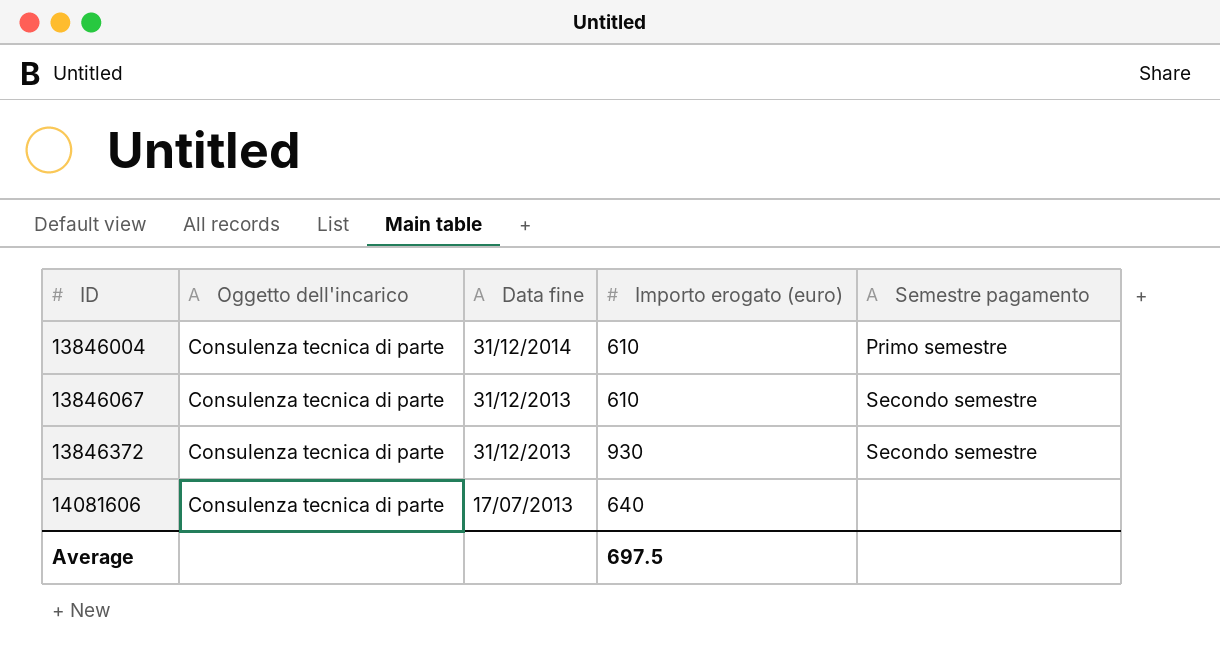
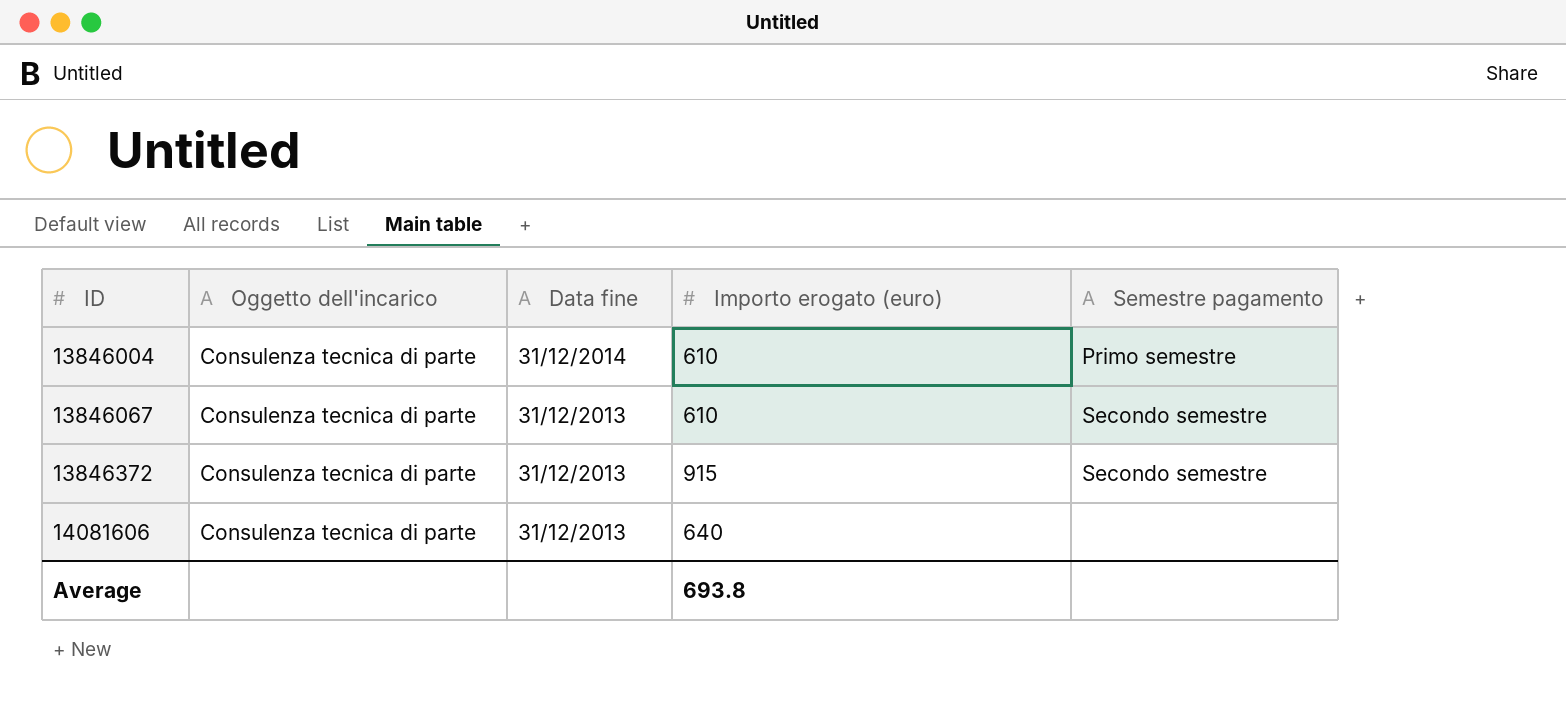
13846372 | Importo erogato (euro): 930 -> 915
14081606 | Data fine: 17/07/2013 -> 31/12/2013
Average | Importo erogato (euro): 697.5 -> 693.8

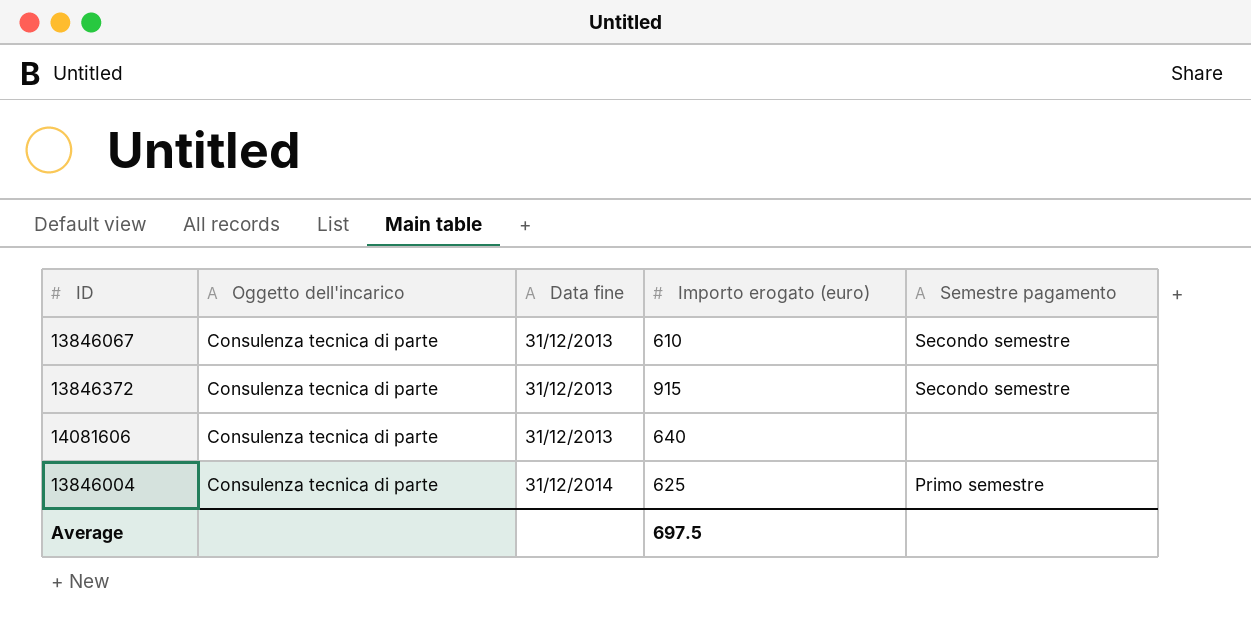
row order: ID ascending -> Data fine ascending
13846004 | Importo erogato (euro): 610 -> 625
Average | Importo erogato (euro): 693.8 -> 697.5

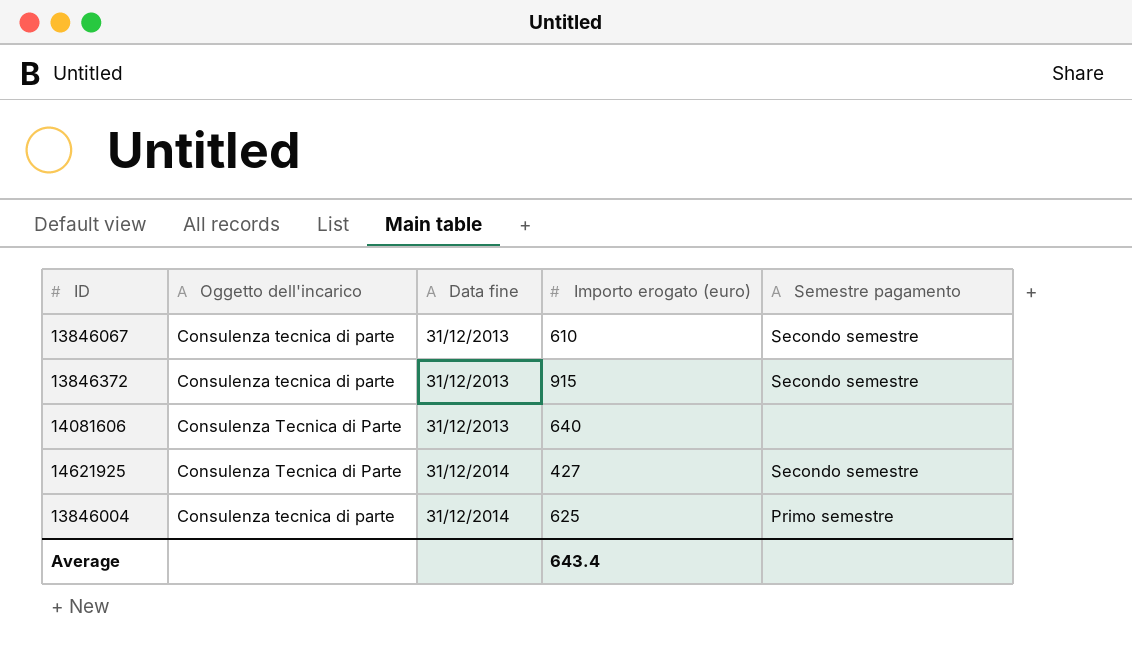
14081606 | Oggetto dell'incarico: Consulenza tecnica di parte -> Consulenza Tecnica di Parte
row 14621925: none -> Consulenza Tecnica di Parte | 31/12/2014 | 427 | Secondo semestre
Average | Importo erogato (euro): 697.5 -> 643.4

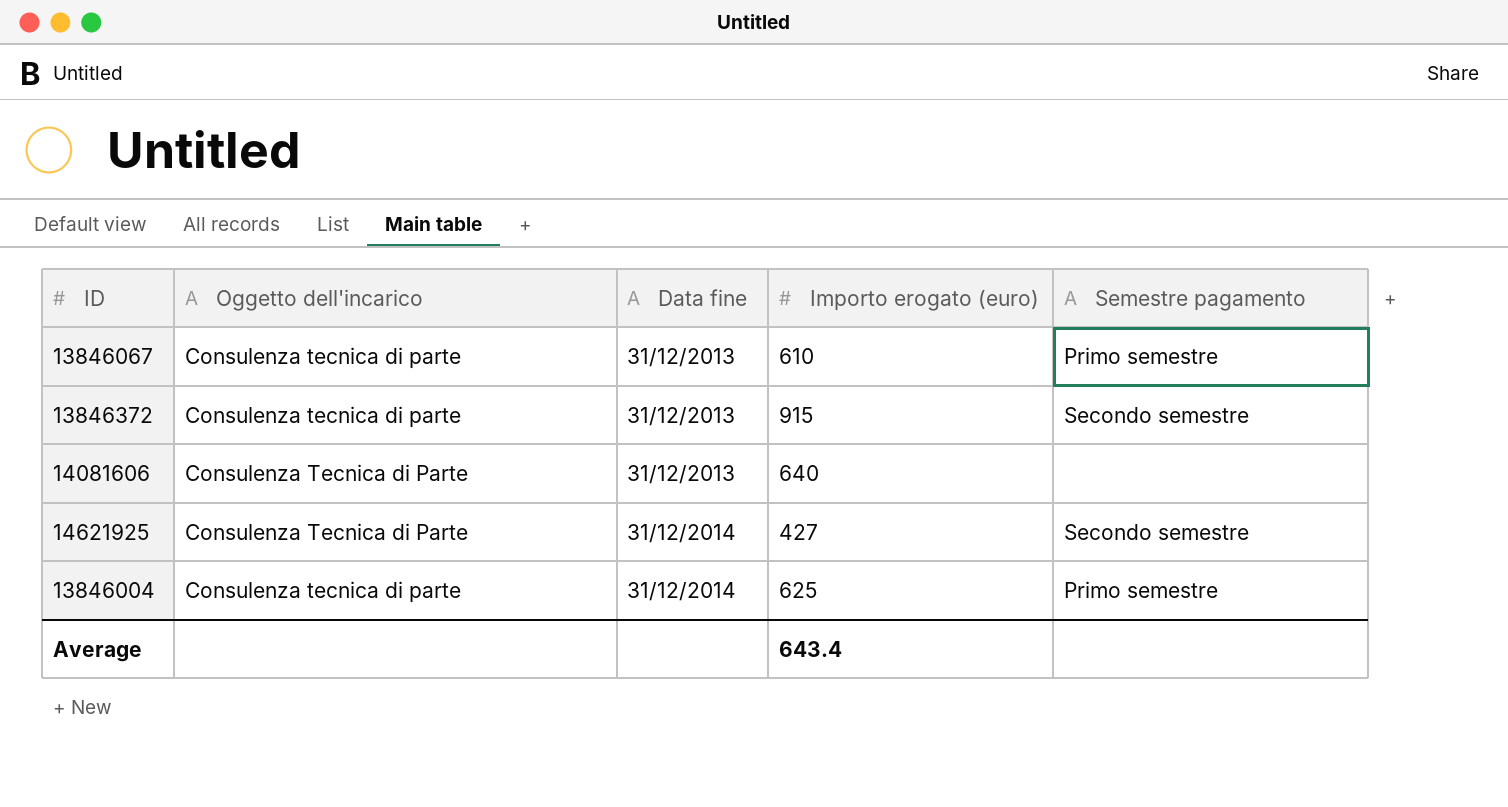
13846067 | Semestre pagamento: Secondo semestre -> Primo semestre

